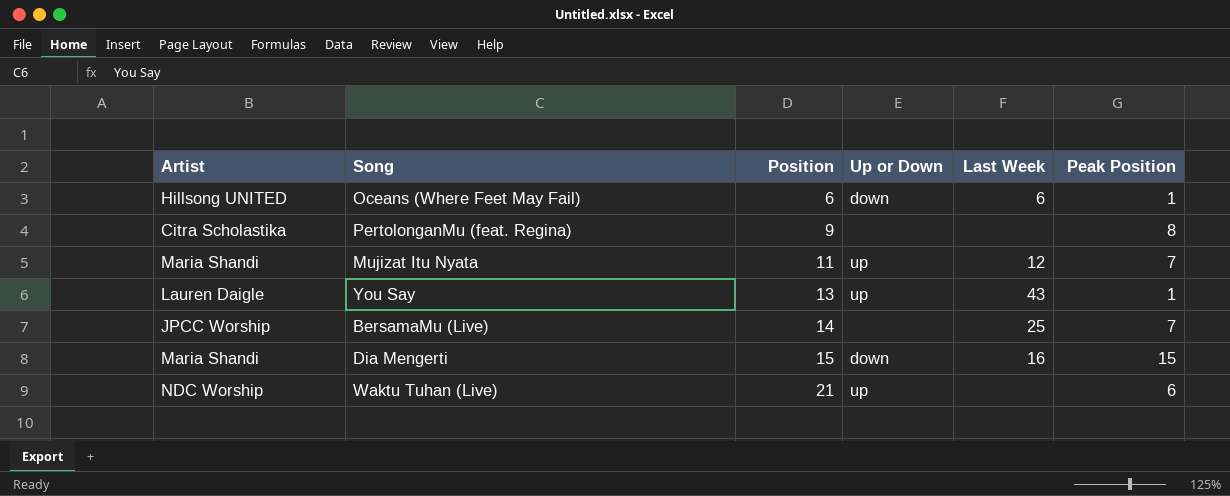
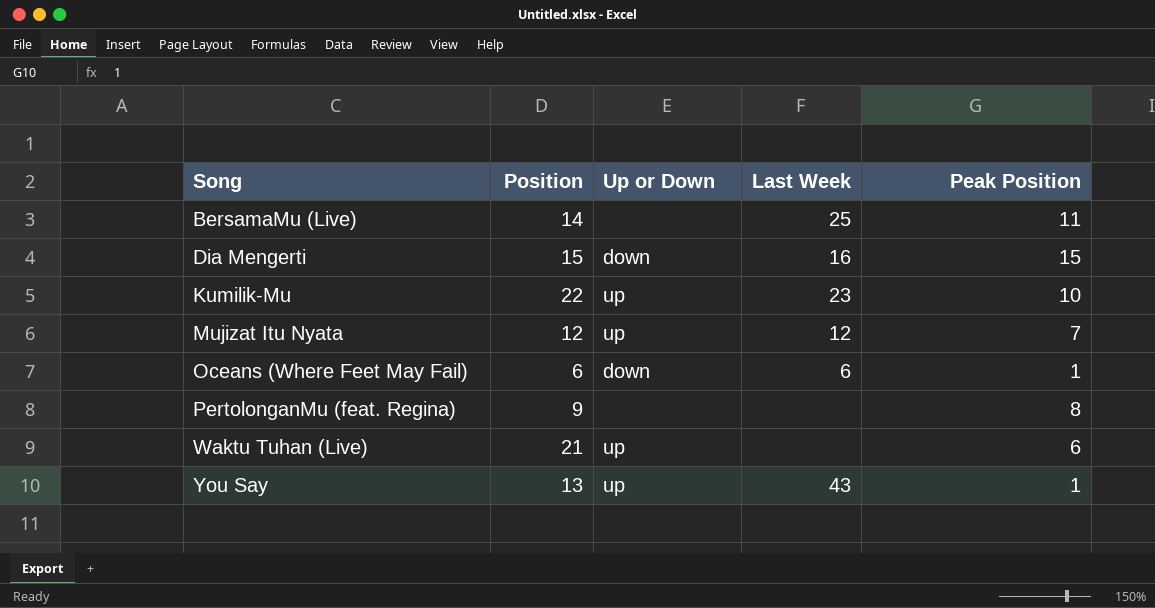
row order: Position ascending -> Song ascending
column Artist | position: 1 -> none
BersamaMu (Live) | Peak Position: 7 -> 11
row Kumilik-Mu: none -> 22 | up | 23 | 10
Mujizat Itu Nyata | Position: 11 -> 12

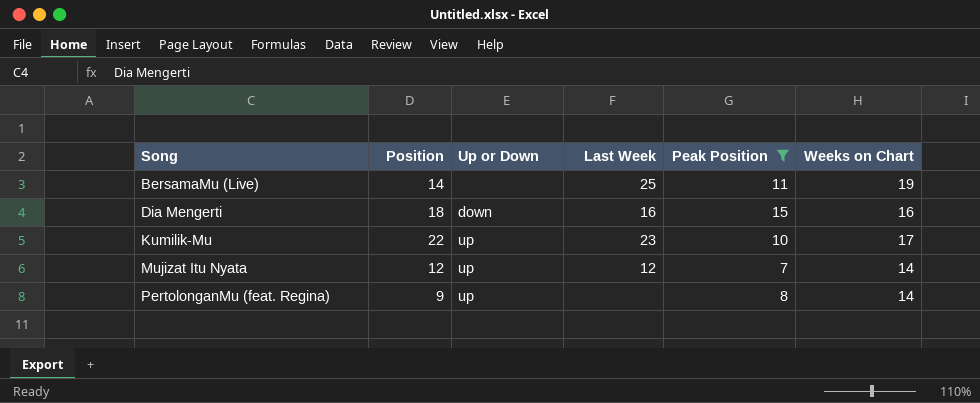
filter: none -> Peak Position >= 7
column Weeks on Chart | position: none -> 6
Dia Mengerti | Position: 15 -> 18
PertolonganMu (feat. Regina) | Up or Down: none -> up

